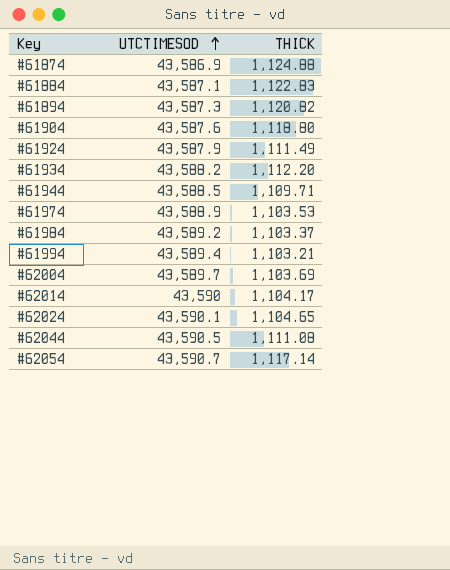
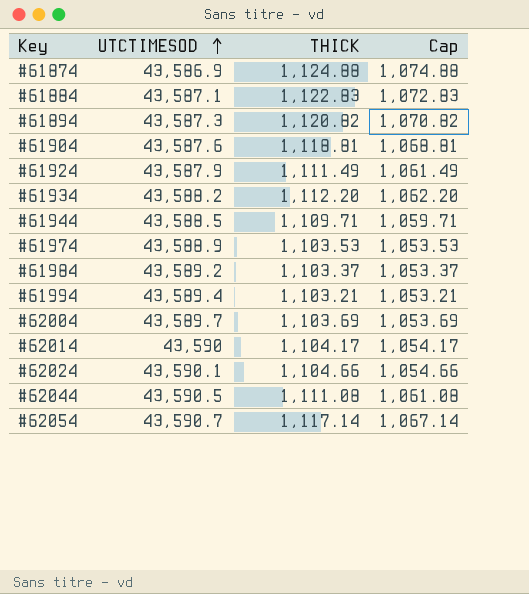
column Cap | formula: none -> [THICK] - 50
#61904 | THICK: 1,118.80 -> 1,118.81
#62024 | THICK: 1,104.65 -> 1,104.66

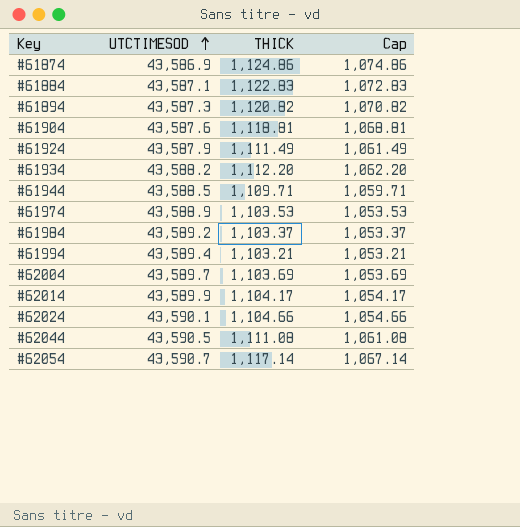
#61874 | THICK: 1,124.88 -> 1,124.86
#61874 | Cap: 1,074.88 -> 1,074.86
#62014 | UTCTIMESOD: 43,590 -> 43,589.9

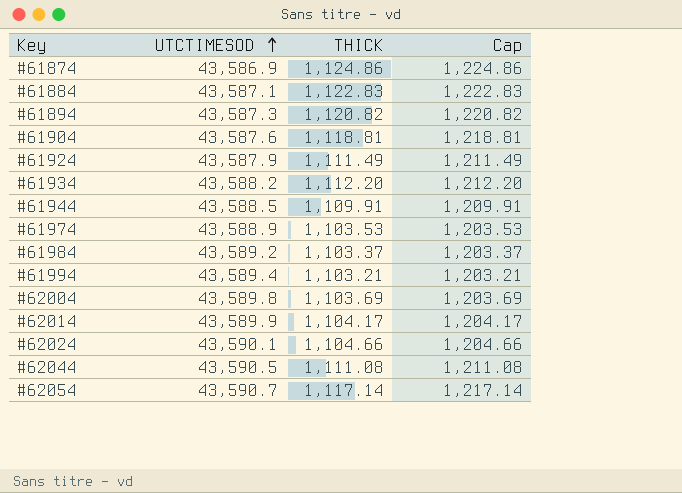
column Cap | formula: [THICK] - 50 -> [THICK] + 100
#61944 | THICK: 1,109.71 -> 1,109.91
#62004 | UTCTIMESOD: 43,589.7 -> 43,589.8

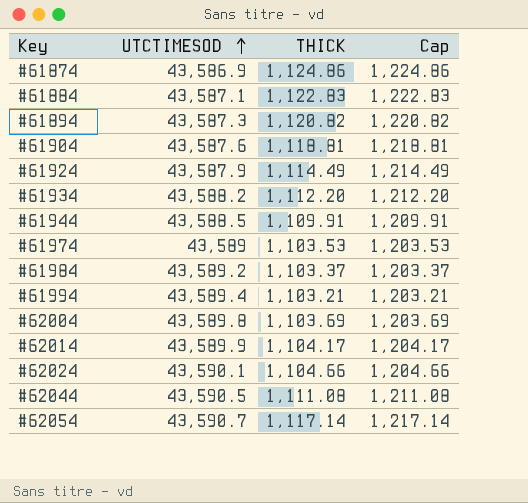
#61924 | THICK: 1,111.49 -> 1,114.49
#61924 | Cap: 1,211.49 -> 1,214.49
#61974 | UTCTIMESOD: 43,588.9 -> 43,589

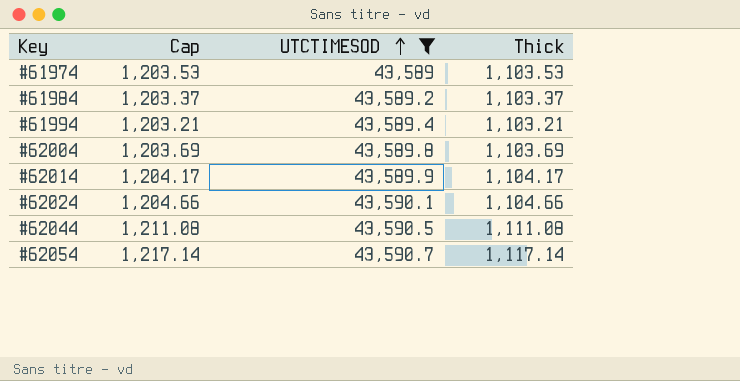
filter: none -> UTCTIMESOD >= 43,589
column Cap | position: 4 -> 2
column name: THICK -> Thick

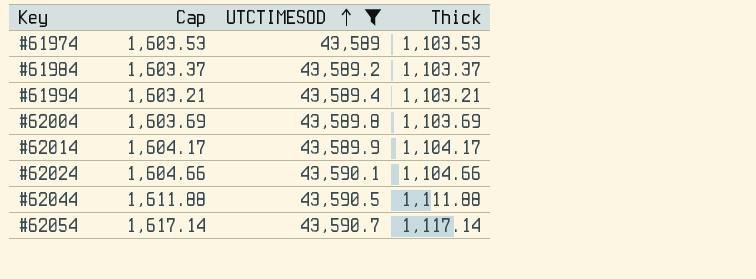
column Cap | formula: [Thick] + 100 -> [Thick] + 500
#62044 | Thick: 1,111.08 -> 1,111.88

